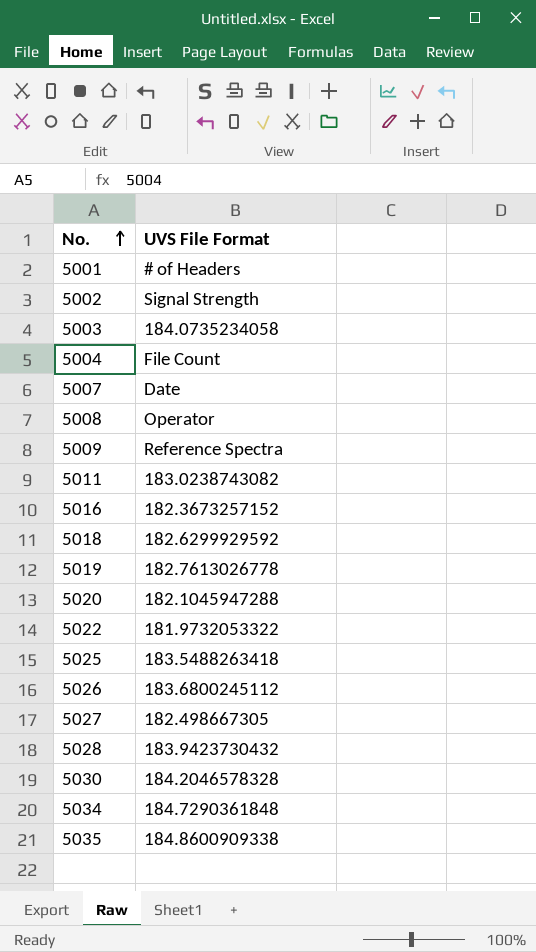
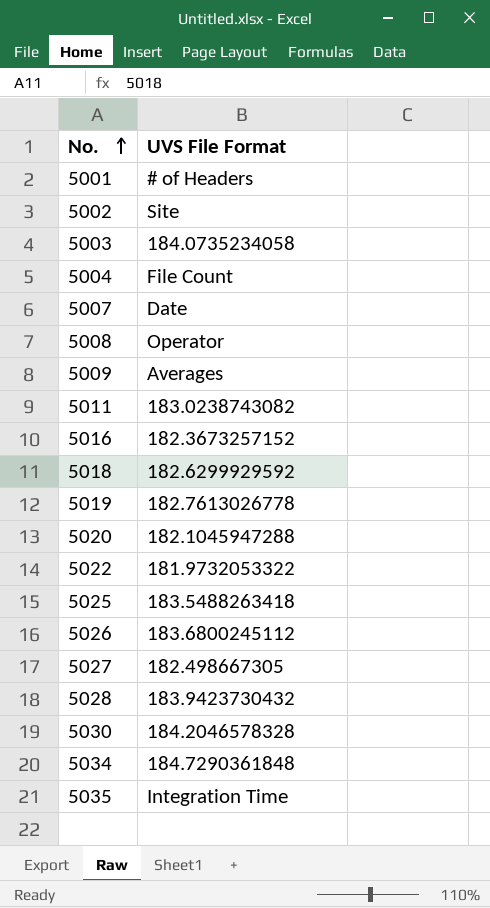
5002 | UVS File Format: Signal Strength -> Site
5009 | UVS File Format: Reference Spectra -> Averages
5035 | UVS File Format: 184.8600909338 -> Integration Time

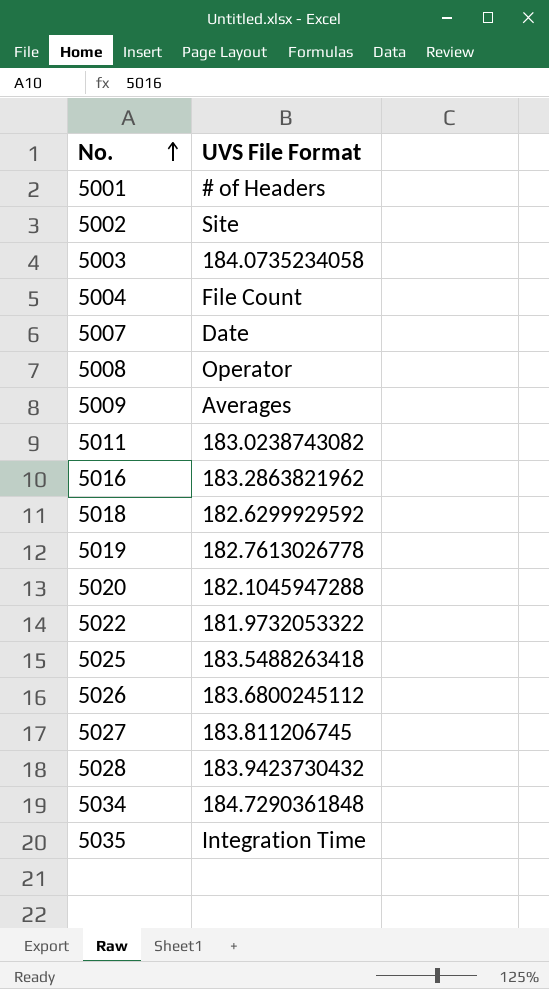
row 5030: 184.2046578328 -> none
5016 | UVS File Format: 182.3673257152 -> 183.2863821962
5027 | UVS File Format: 182.498667305 -> 183.811206745

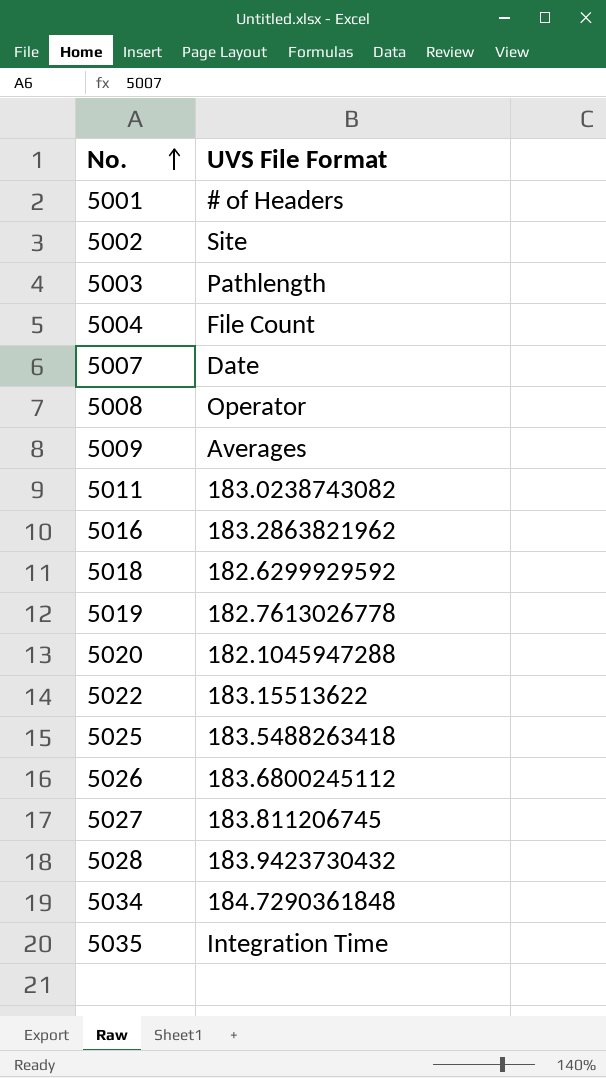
5003 | UVS File Format: 184.0735234058 -> Pathlength
5022 | UVS File Format: 181.9732053322 -> 183.15513622

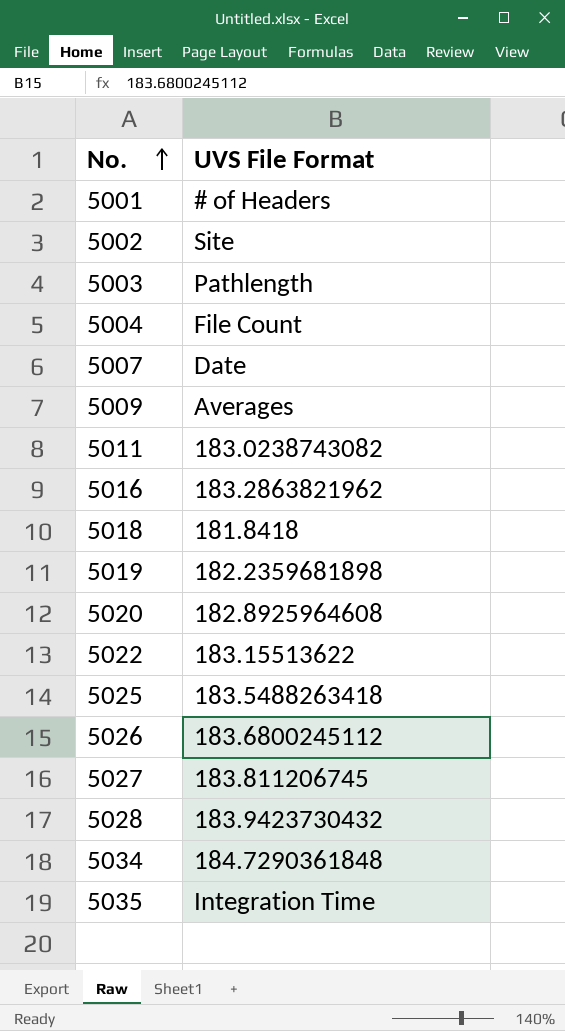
row 5008: Operator -> none
5018 | UVS File Format: 182.6299929592 -> 181.8418
5019 | UVS File Format: 182.7613026778 -> 182.2359681898
5020 | UVS File Format: 182.1045947288 -> 182.8925964608

